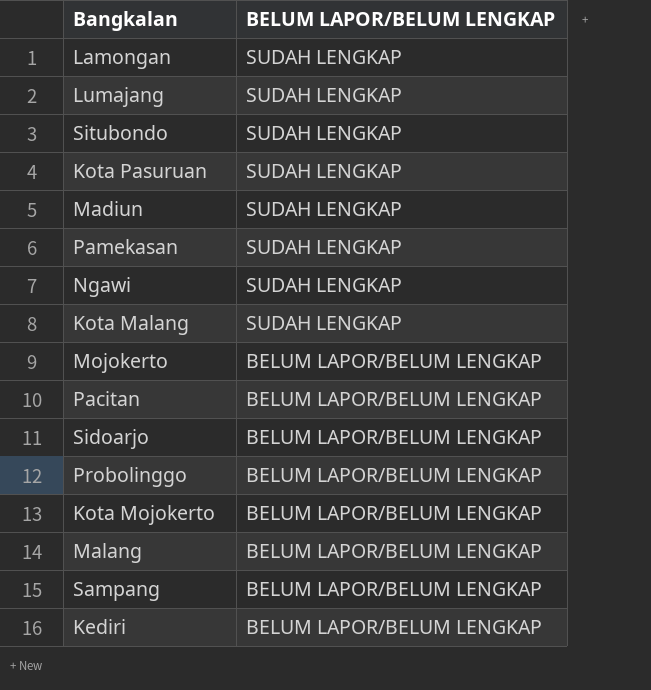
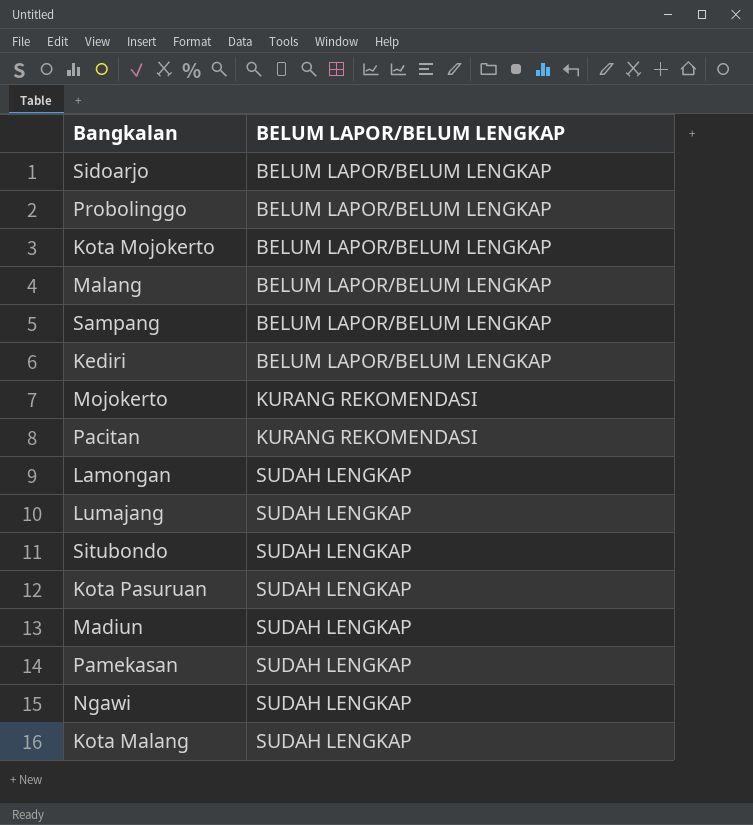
row order: BELUM LAPOR/BELUM LENGKAP descending -> BELUM LAPOR/BELUM LENGKAP ascending
Mojokerto | BELUM LAPOR/BELUM LENGKAP: BELUM LAPOR/BELUM LENGKAP -> KURANG REKOMENDASI
Pacitan | BELUM LAPOR/BELUM LENGKAP: BELUM LAPOR/BELUM LENGKAP -> KURANG REKOMENDASI

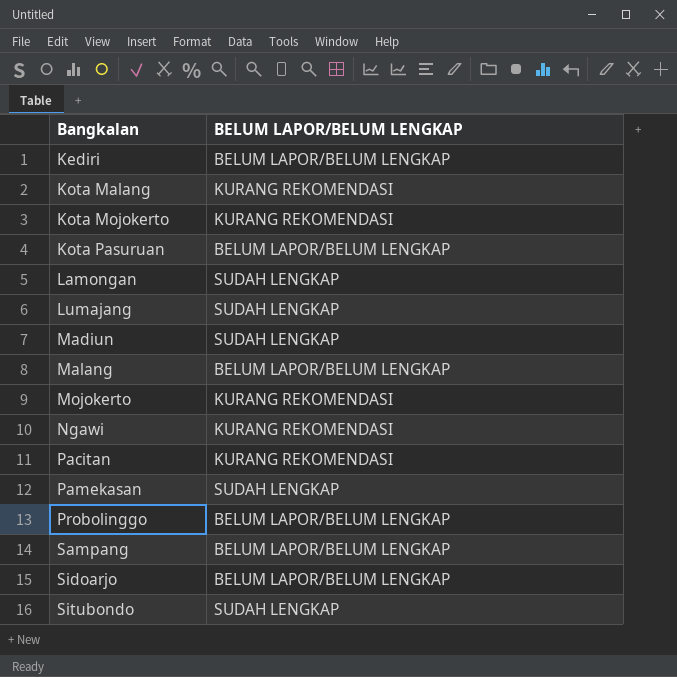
row order: BELUM LAPOR/BELUM LENGKAP ascending -> Bangkalan ascending
Kota Malang | BELUM LAPOR/BELUM LENGKAP: SUDAH LENGKAP -> KURANG REKOMENDASI
Kota Mojokerto | BELUM LAPOR/BELUM LENGKAP: BELUM LAPOR/BELUM LENGKAP -> KURANG REKOMENDASI
Kota Pasuruan | BELUM LAPOR/BELUM LENGKAP: SUDAH LENGKAP -> BELUM LAPOR/BELUM LENGKAP
Ngawi | BELUM LAPOR/BELUM LENGKAP: SUDAH LENGKAP -> KURANG REKOMENDASI

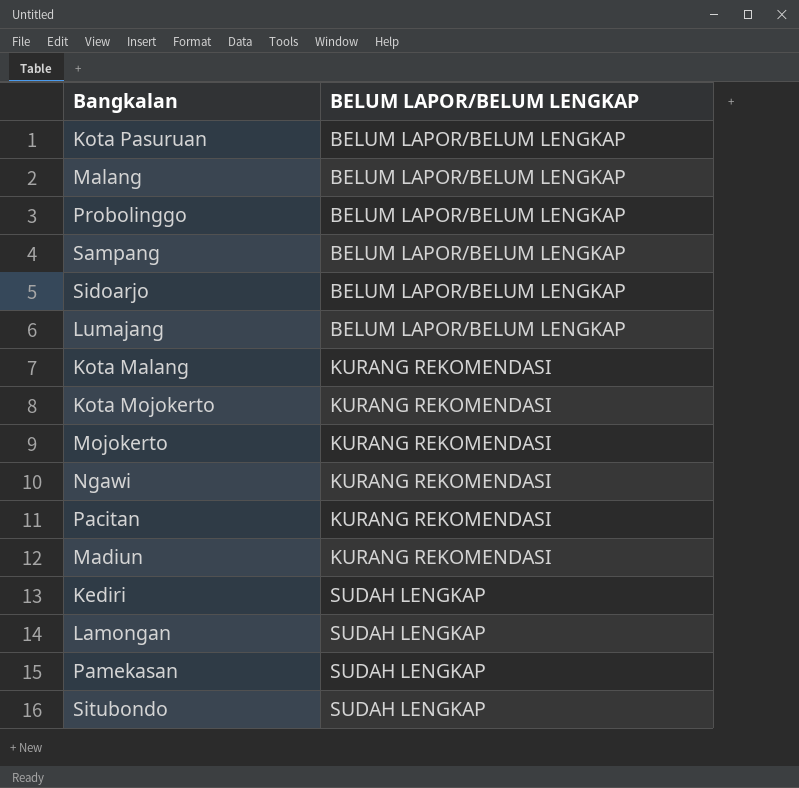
row order: Bangkalan ascending -> BELUM LAPOR/BELUM LENGKAP ascending
Lumajang | BELUM LAPOR/BELUM LENGKAP: SUDAH LENGKAP -> BELUM LAPOR/BELUM LENGKAP
Madiun | BELUM LAPOR/BELUM LENGKAP: SUDAH LENGKAP -> KURANG REKOMENDASI
Kediri | BELUM LAPOR/BELUM LENGKAP: BELUM LAPOR/BELUM LENGKAP -> SUDAH LENGKAP

